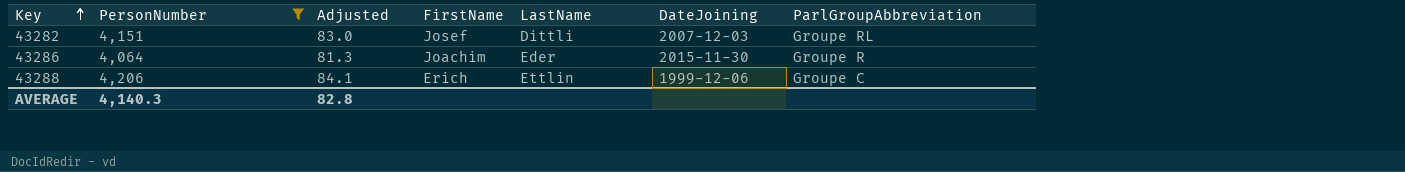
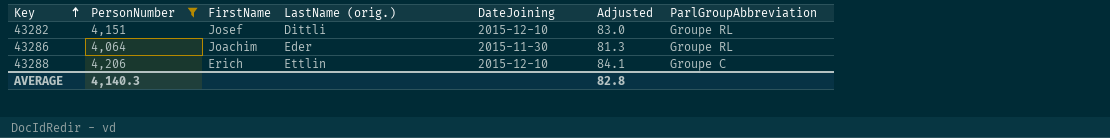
column name: LastName -> LastName (orig.)
column Adjusted | position: 3 -> 6
43282 | DateJoining: 2007-12-03 -> 2015-12-10
43286 | ParlGroupAbbreviation: Groupe R -> Groupe RL
43288 | DateJoining: 1999-12-06 -> 2015-12-10

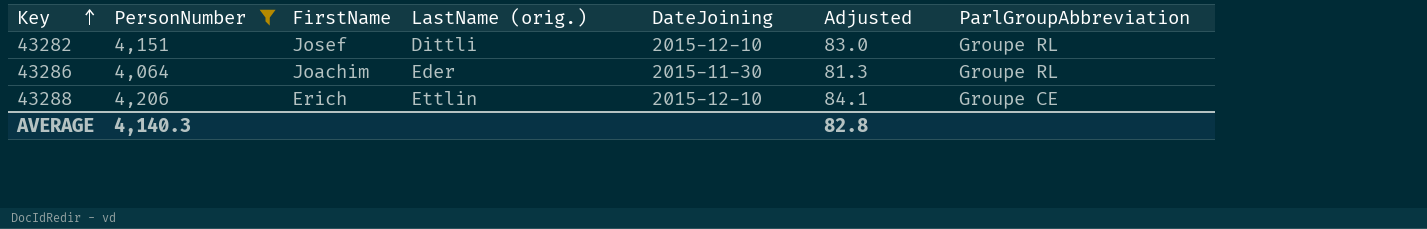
43288 | ParlGroupAbbreviation: Groupe C -> Groupe CE

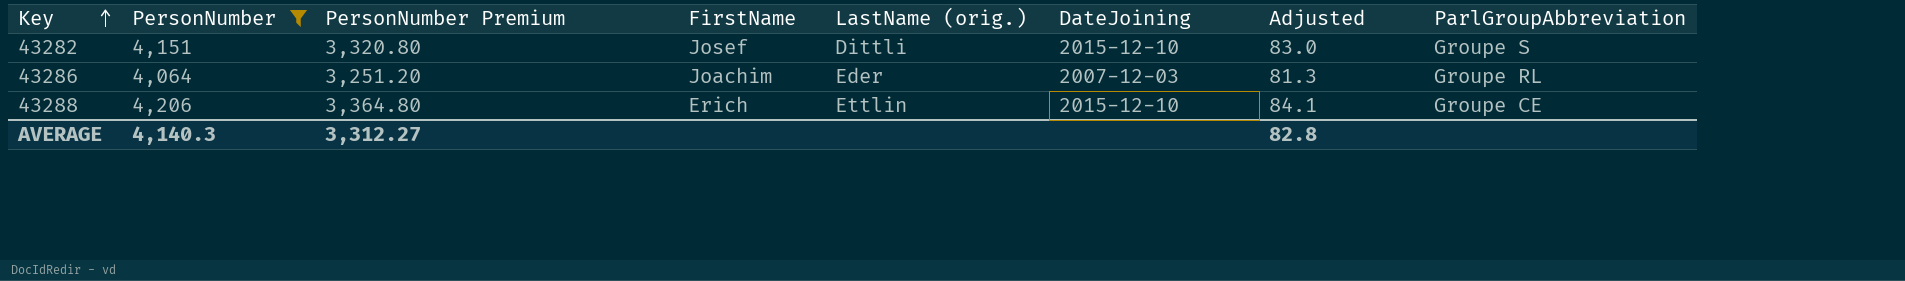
column PersonNumber Premium | formula: none -> [PersonNumber] * 0.8
43282 | ParlGroupAbbreviation: Groupe RL -> Groupe S
43286 | DateJoining: 2015-11-30 -> 2007-12-03

